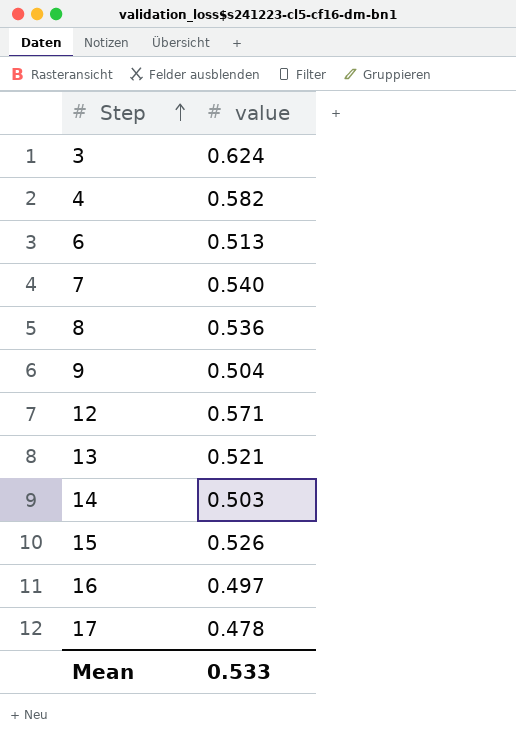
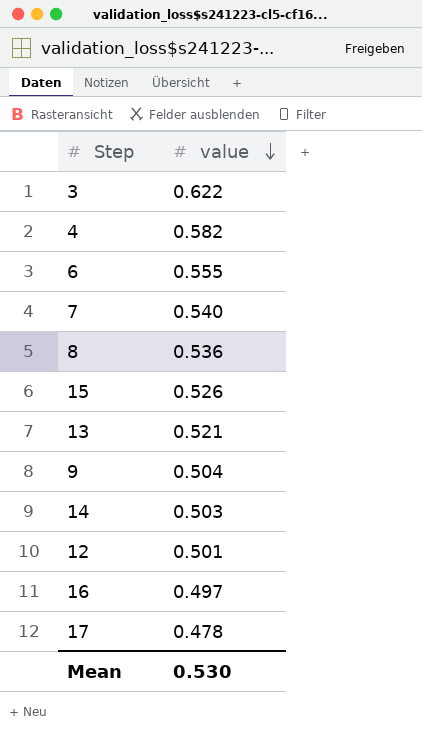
row order: Step ascending -> value descending
3 | value: 0.624 -> 0.622
6 | value: 0.513 -> 0.555
12 | value: 0.571 -> 0.501
Mean | value: 0.533 -> 0.530

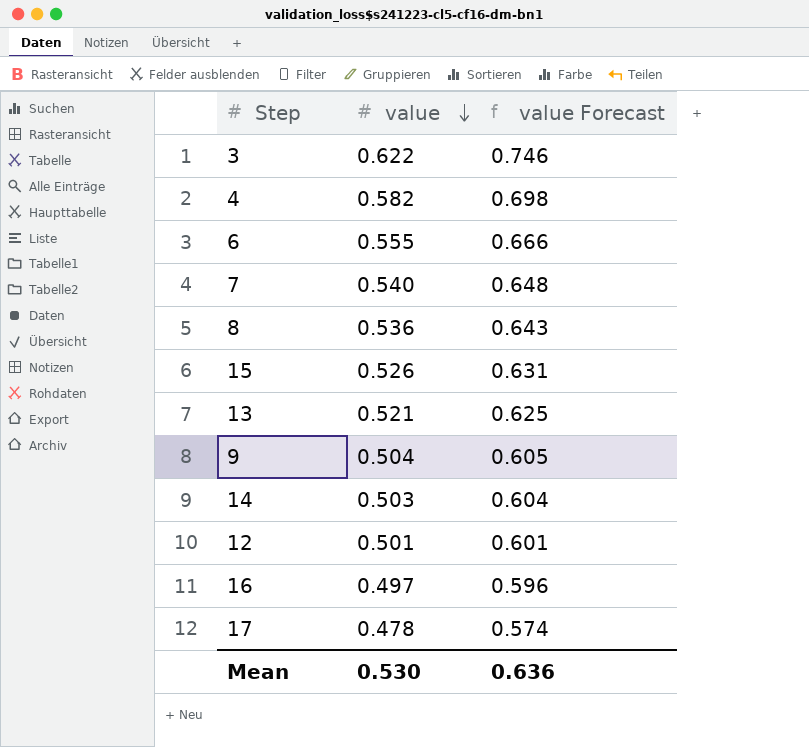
column value Forecast | formula: none -> [value] * 1.2

